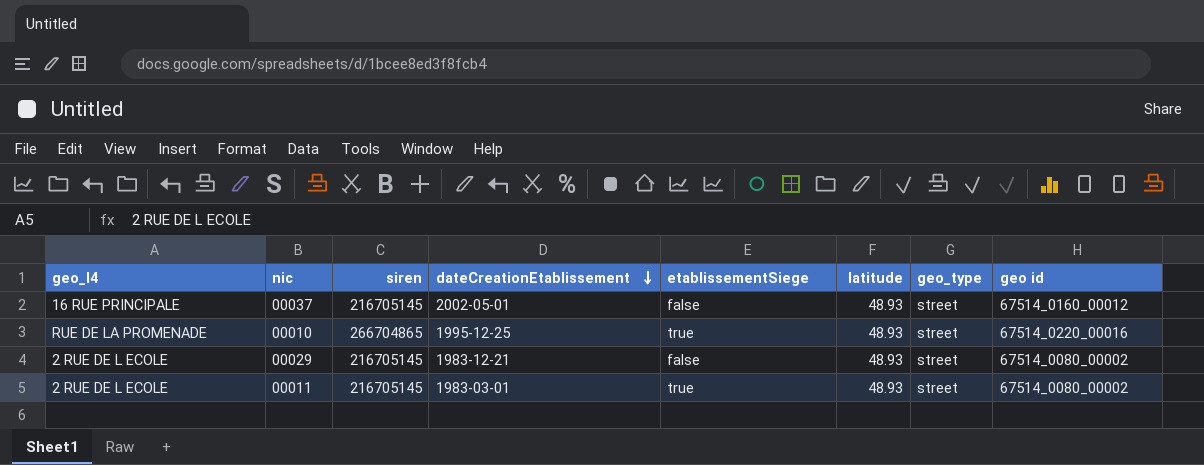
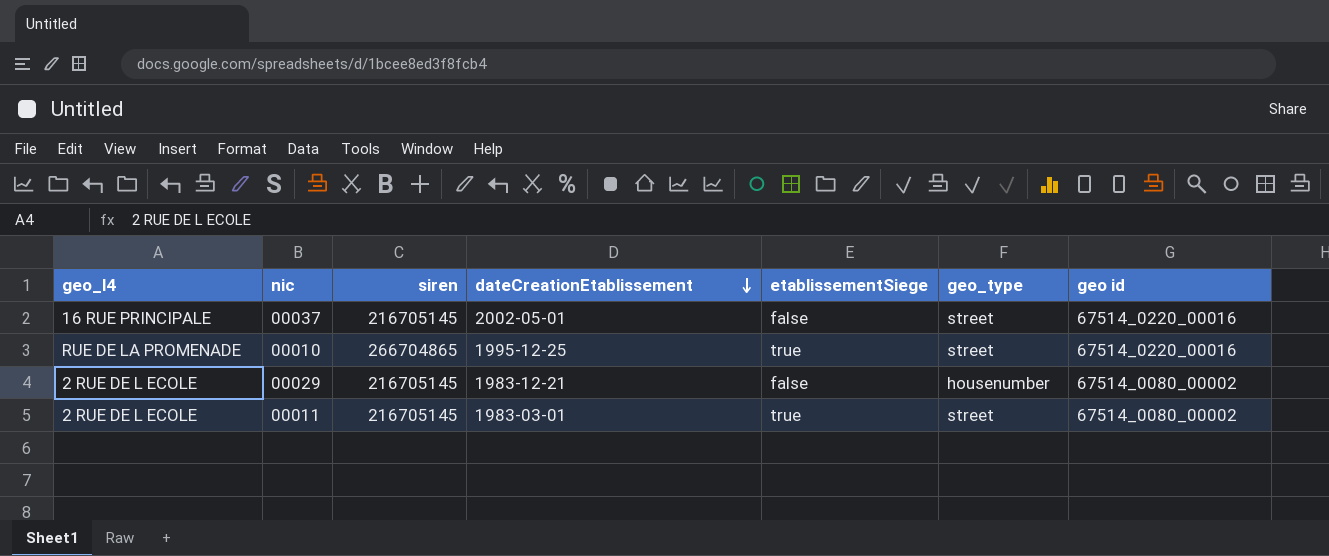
column latitude | position: 6 -> none
00037 | geo id: 67514_0160_00012 -> 67514_0220_00016
00029 | geo_type: street -> housenumber

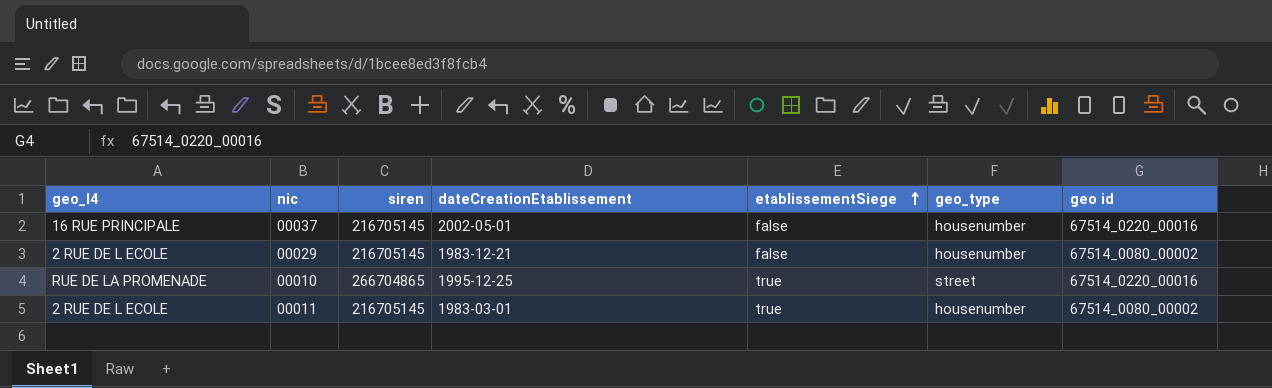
row order: dateCreationEtablissement descending -> etablissementSiege ascending
00037 | geo_type: street -> housenumber
00011 | geo_type: street -> housenumber

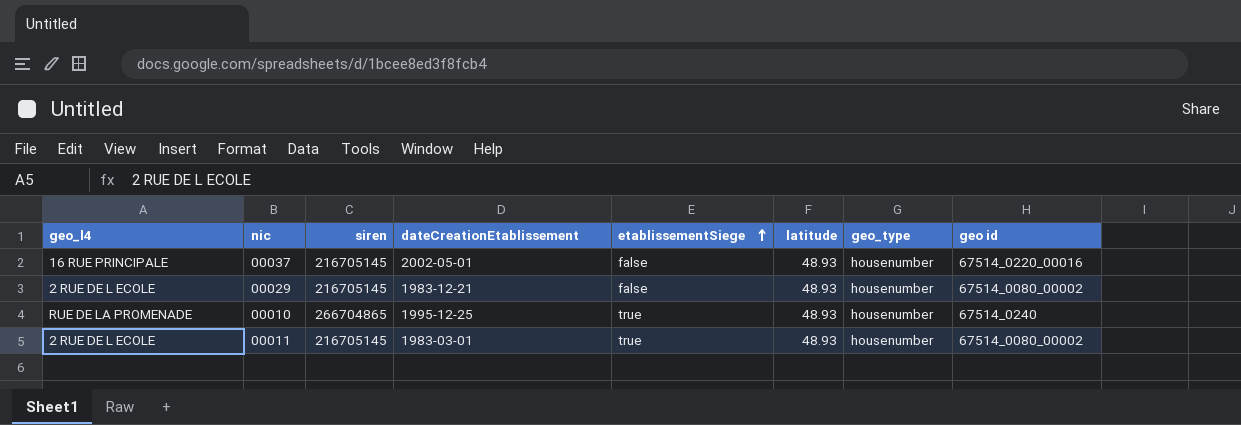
column latitude | position: none -> 6
00010 | geo_type: street -> housenumber
00010 | geo id: 67514_0220_00016 -> 67514_0240

